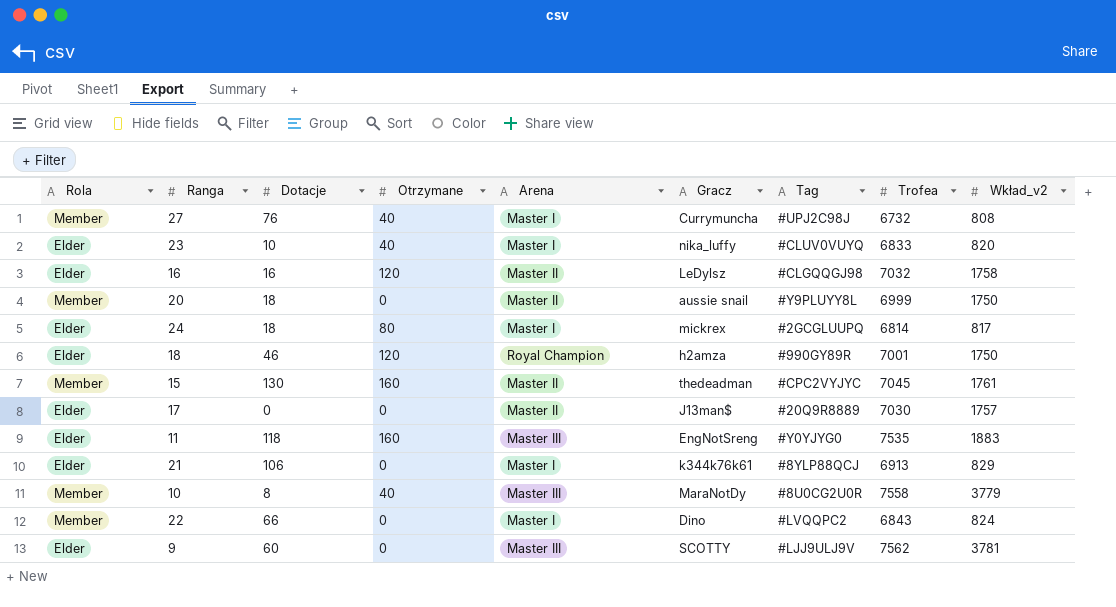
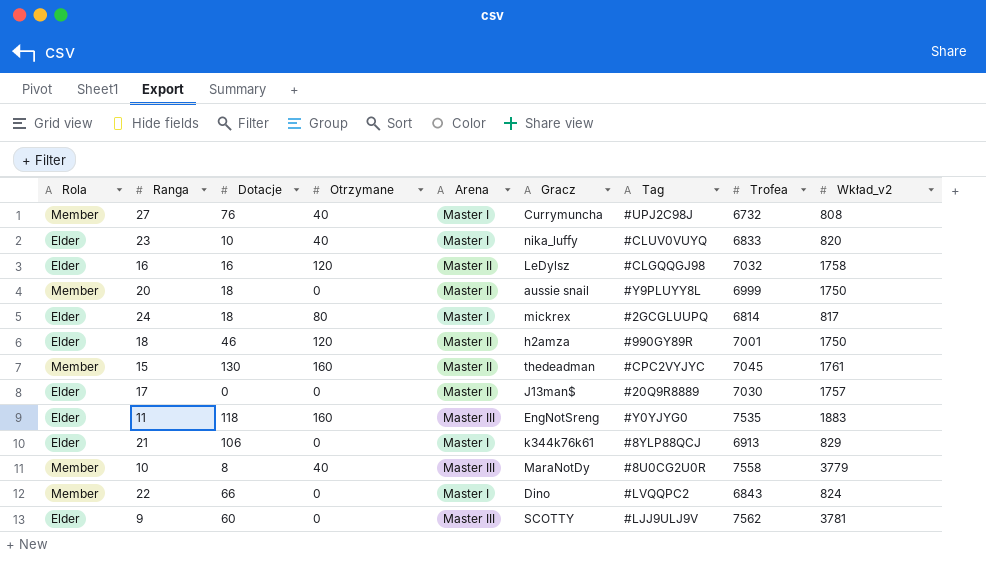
18 | Arena: Royal Champion -> Master II

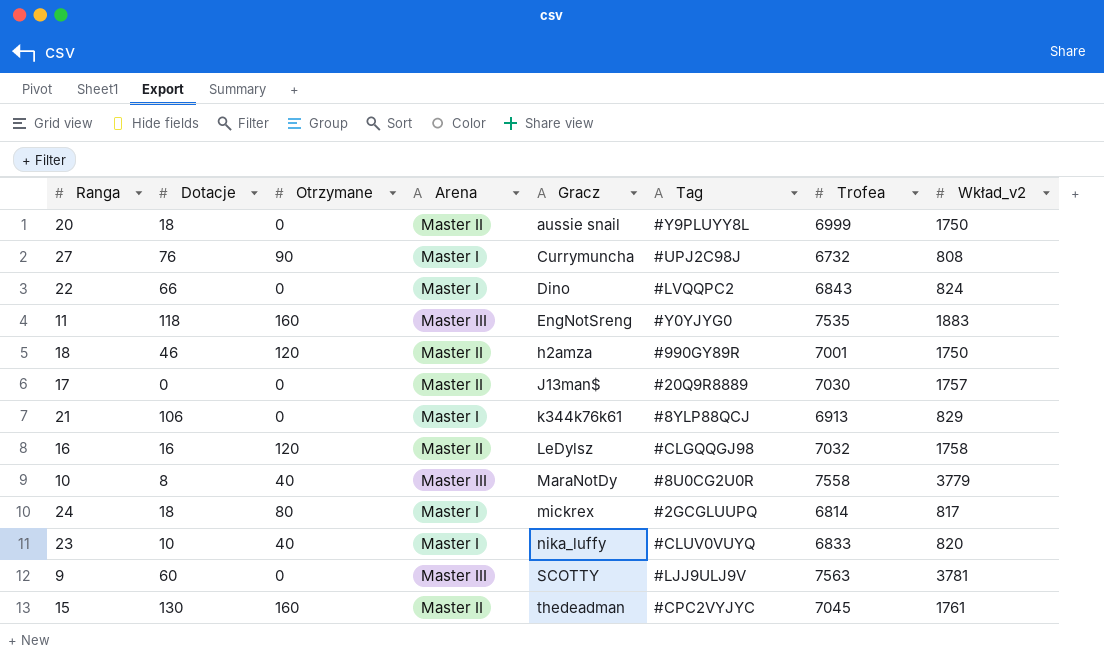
row order: none -> Gracz ascending
column Rola | position: 1 -> none
27 | Otrzymane: 40 -> 90
9 | Trofea: 7562 -> 7563

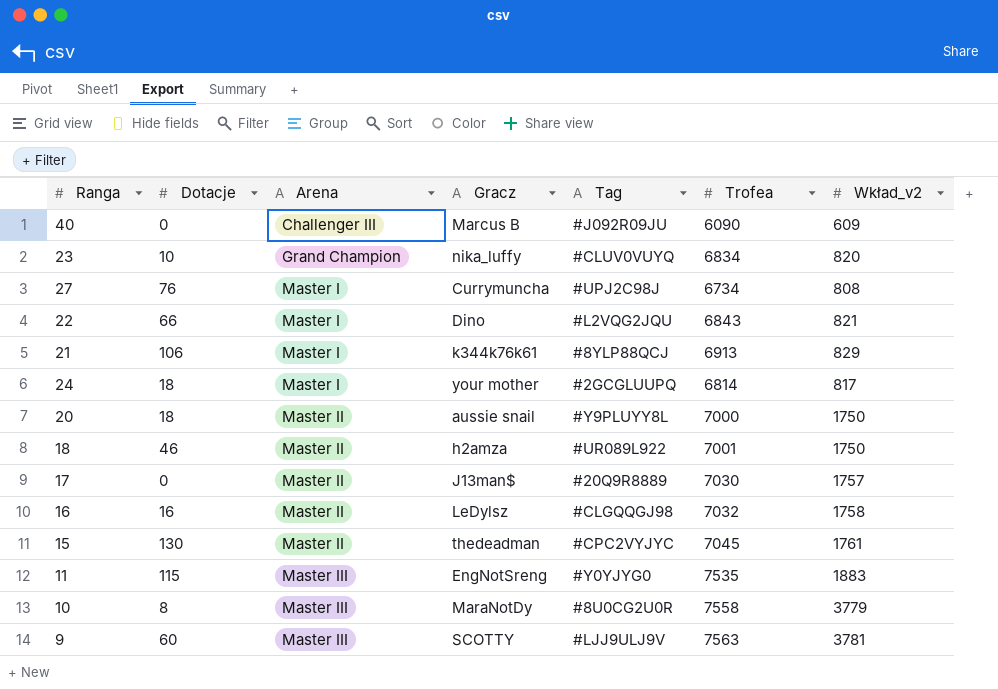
row order: Gracz ascending -> Arena ascending
column Otrzymane | position: 3 -> none
row 40: none -> 0 | Challenger III | Marcus B | #J092R09JU | 6090 | 609
23 | Arena: Master I -> Grand Champion
23 | Trofea: 6833 -> 6834
27 | Trofea: 6732 -> 6734
22 | Tag: #LVQQPC2 -> #L2VQG2JQU
22 | Wkład_v2: 824 -> 821
24 | Gracz: mickrex -> your mother
20 | Trofea: 6999 -> 7000
18 | Tag: #990GY89R -> #UR089L922
11 | Dotacje: 118 -> 115

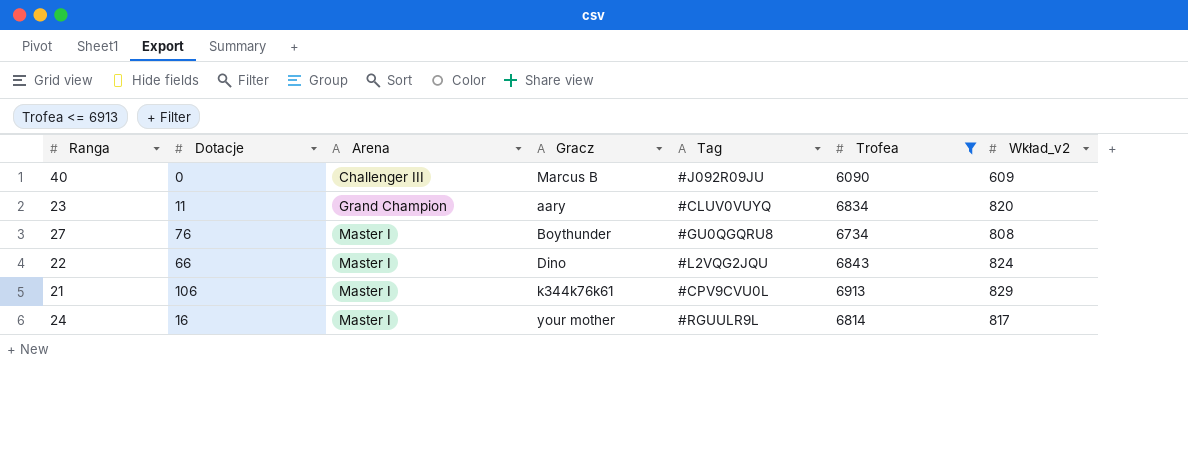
filter: none -> Trofea <= 6913
23 | Dotacje: 10 -> 11
23 | Gracz: nika_luffy -> aary
27 | Gracz: Currymuncha -> Boythunder
27 | Tag: #UPJ2C98J -> #GU0QGQRU8
22 | Wkład_v2: 821 -> 824
21 | Tag: #8YLP88QCJ -> #CPV9CVU0L
24 | Dotacje: 18 -> 16
24 | Tag: #2GCGLUUPQ -> #RGUULR9L

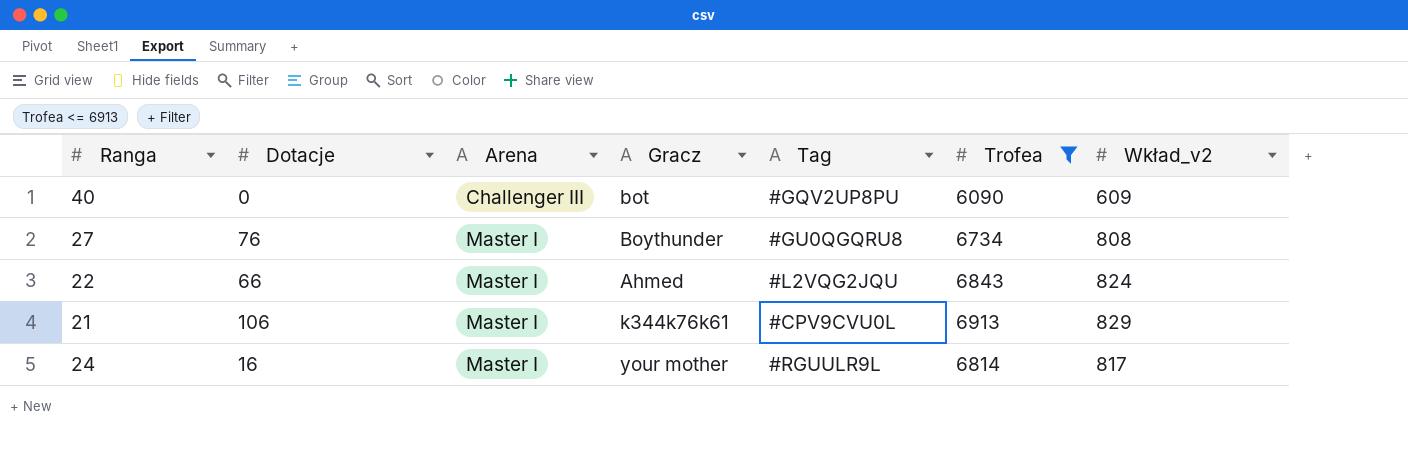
row 23: 11 | Grand Champion | aary | #CLUV0VUYQ | 6834 | 820 -> none
40 | Gracz: Marcus B -> bot
40 | Tag: #J092R09JU -> #GQV2UP8PU
22 | Gracz: Dino -> Ahmed

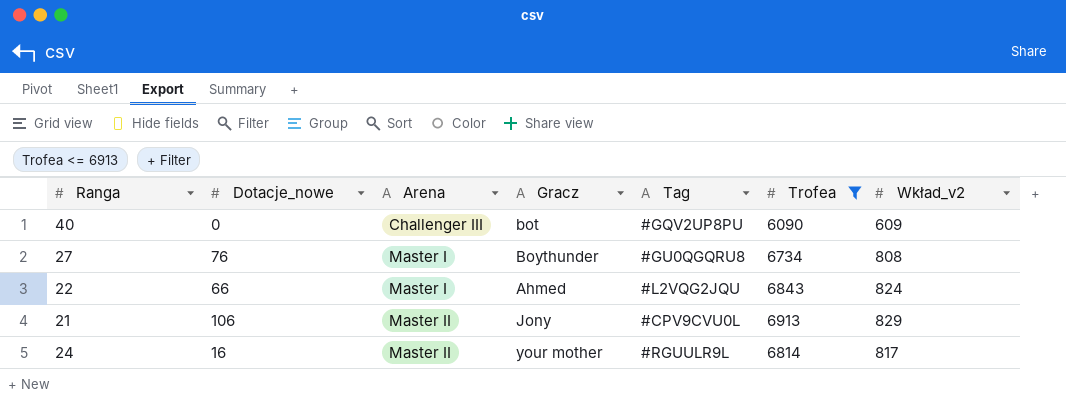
column name: Dotacje -> Dotacje_nowe
21 | Arena: Master I -> Master II
21 | Gracz: k344k76k61 -> Jony
24 | Arena: Master I -> Master II

